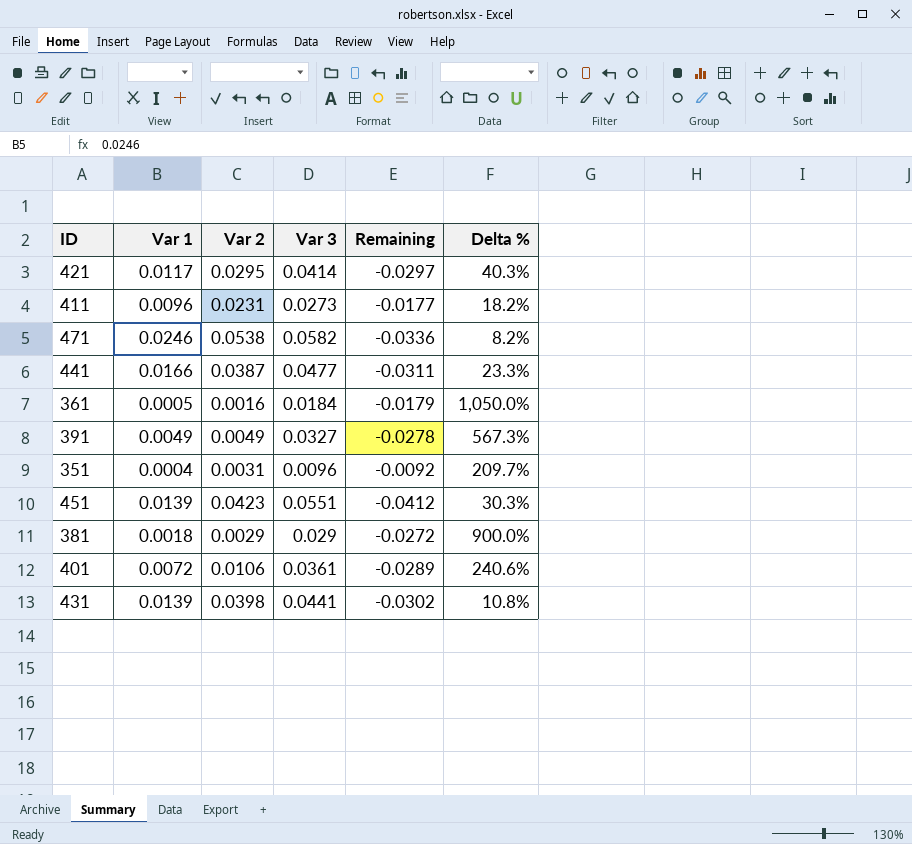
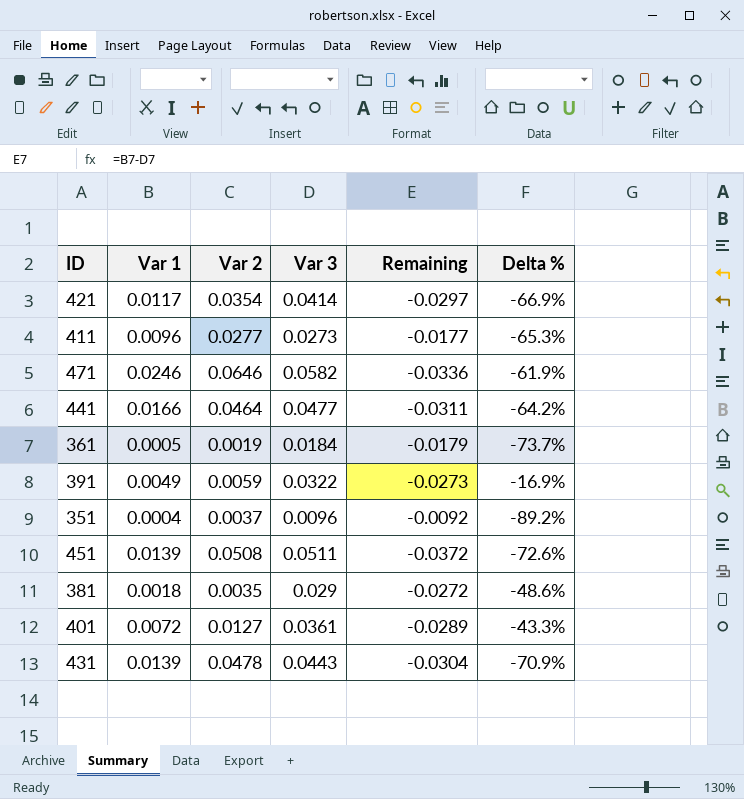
column Delta % | formula: ([Var 3] - [Var 2]) / [Var 2] -> ([Var 1] - [Var 2]) / [Var 2]
421 | Var 2: 0.0295 -> 0.0354
411 | Var 2: 0.0231 -> 0.0277
471 | Var 2: 0.0538 -> 0.0646
441 | Var 2: 0.0387 -> 0.0464
361 | Var 2: 0.0016 -> 0.0019
391 | Var 2: 0.0049 -> 0.0059
391 | Var 3: 0.0327 -> 0.0322
391 | Remaining: -0.0278 -> -0.0273
351 | Var 2: 0.0031 -> 0.0037
451 | Var 2: 0.0423 -> 0.0508
451 | Var 3: 0.0551 -> 0.0511
451 | Remaining: -0.0412 -> -0.0372
381 | Var 2: 0.0029 -> 0.0035
401 | Var 2: 0.0106 -> 0.0127
431 | Var 2: 0.0398 -> 0.0478
431 | Var 3: 0.0441 -> 0.0443
431 | Remaining: -0.0302 -> -0.0304

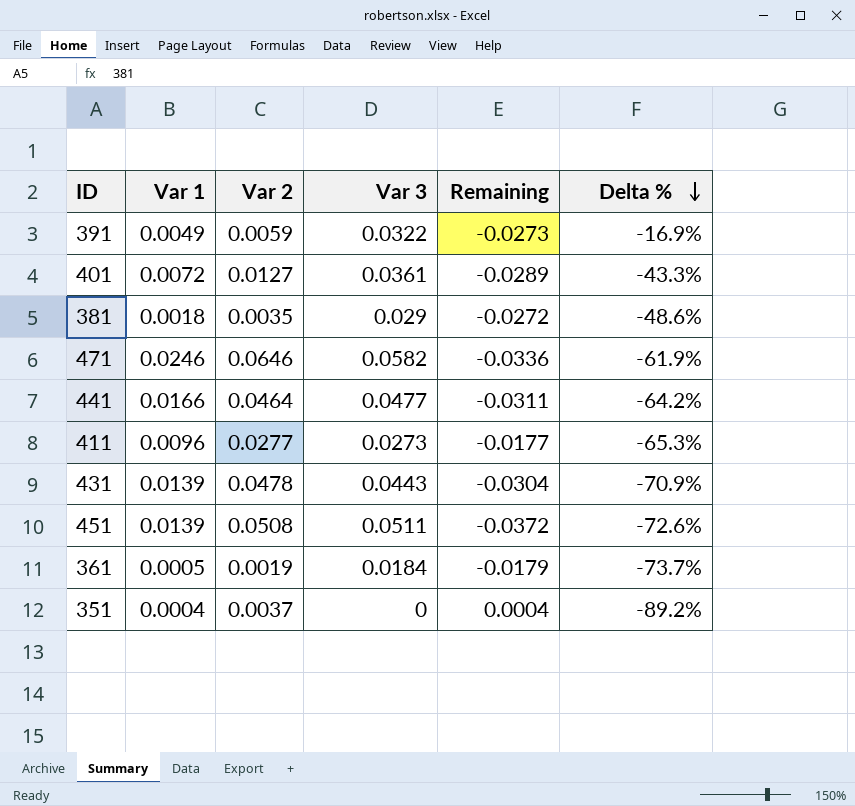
row order: none -> Delta % descending
row 421: 0.0117 | 0.0354 | 0.0414 | -0.0297 | -66.9% -> none
351 | Var 3: 0.0096 -> 0
351 | Remaining: -0.0092 -> 0.0004

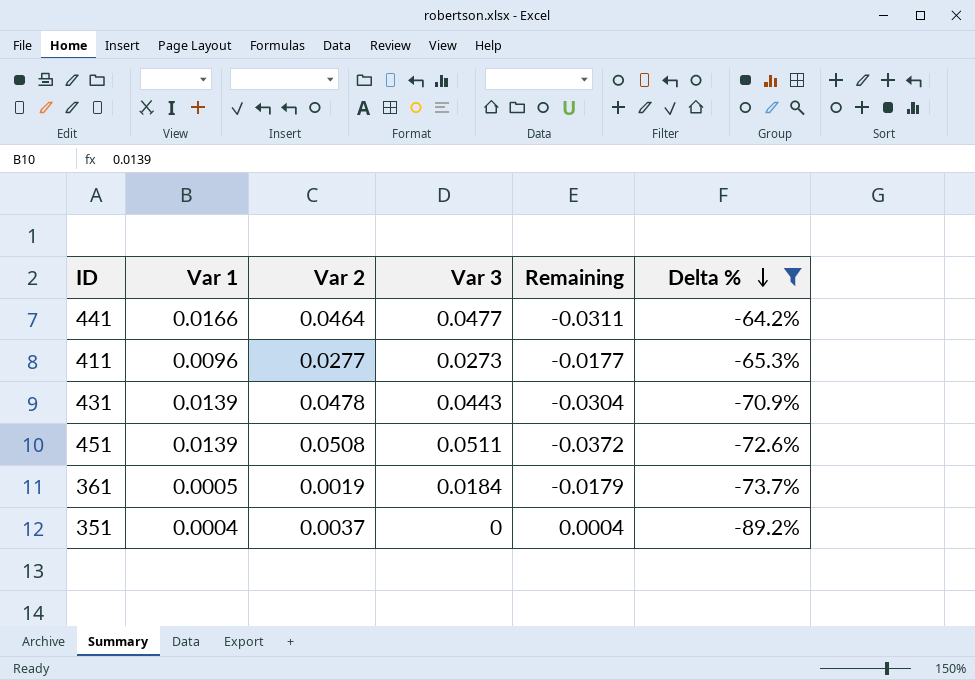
filter: none -> Delta % <= -64.2%

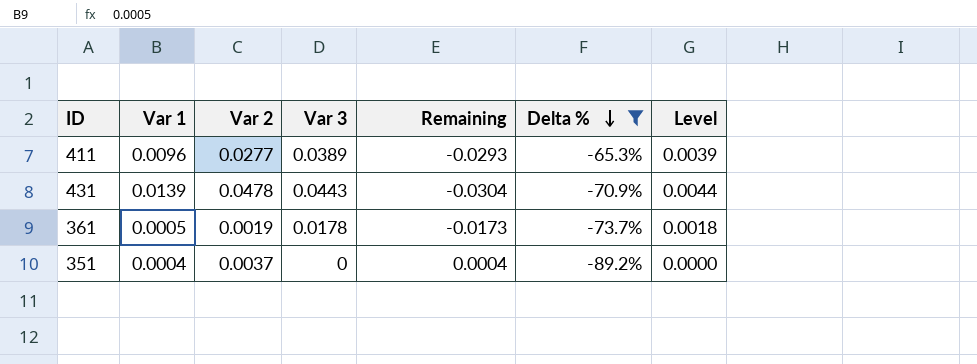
column Level | formula: none -> [Var 3] * 0.1
row 441: 0.0166 | 0.0464 | 0.0477 | -0.0311 | -64.2% -> none
row 451: 0.0139 | 0.0508 | 0.0511 | -0.0372 | -72.6% -> none
411 | Var 3: 0.0273 -> 0.0389
411 | Remaining: -0.0177 -> -0.0293
361 | Var 3: 0.0184 -> 0.0178
361 | Remaining: -0.0179 -> -0.0173

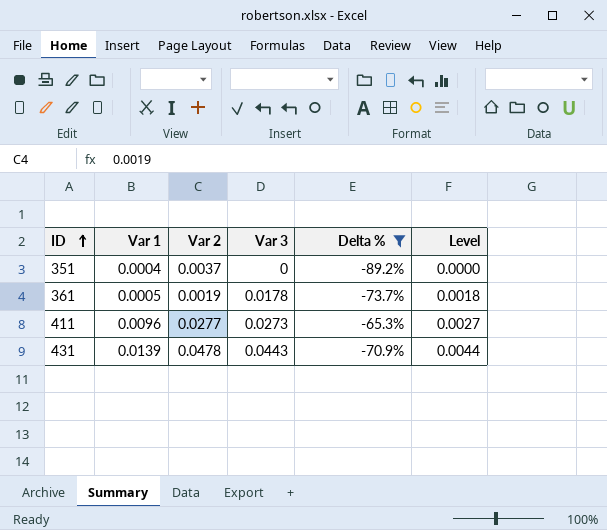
row order: Delta % descending -> ID ascending
column Remaining | formula: [Var 1] - [Var 3] -> none
411 | Var 3: 0.0389 -> 0.0273
411 | Level: 0.0039 -> 0.0027

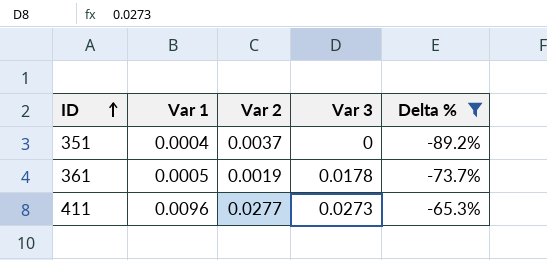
column Level | formula: [Var 3] * 0.1 -> none
row 431: 0.0139 | 0.0478 | 0.0443 | -70.9% | 0.0044 -> none

